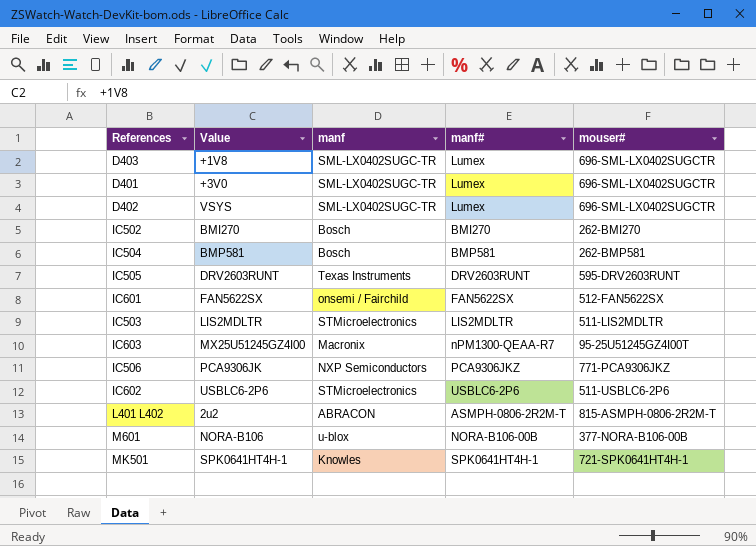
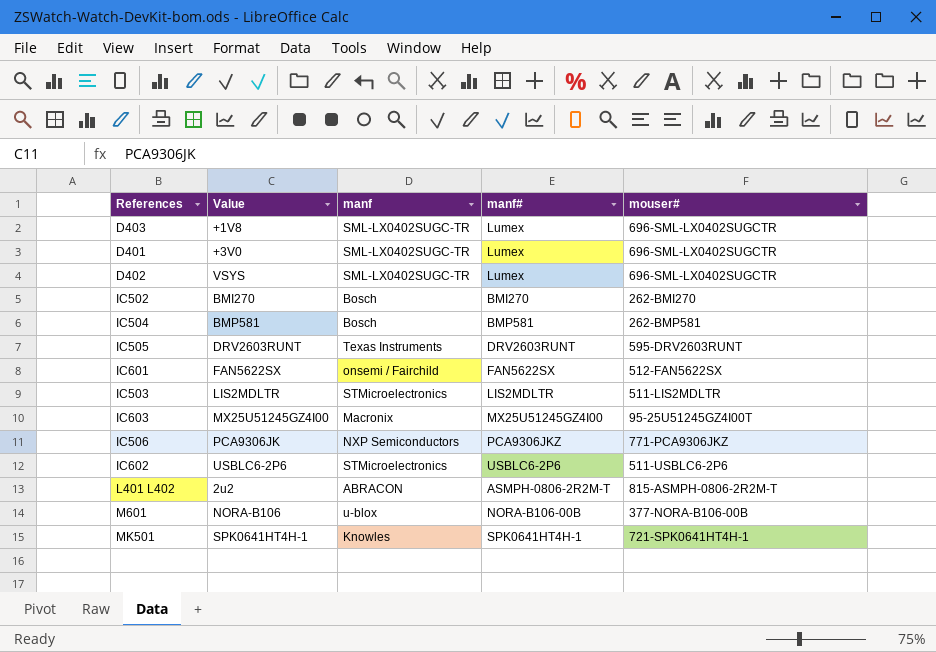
IC603 | manf#: nPM1300-QEAA-R7 -> MX25U51245GZ4I00

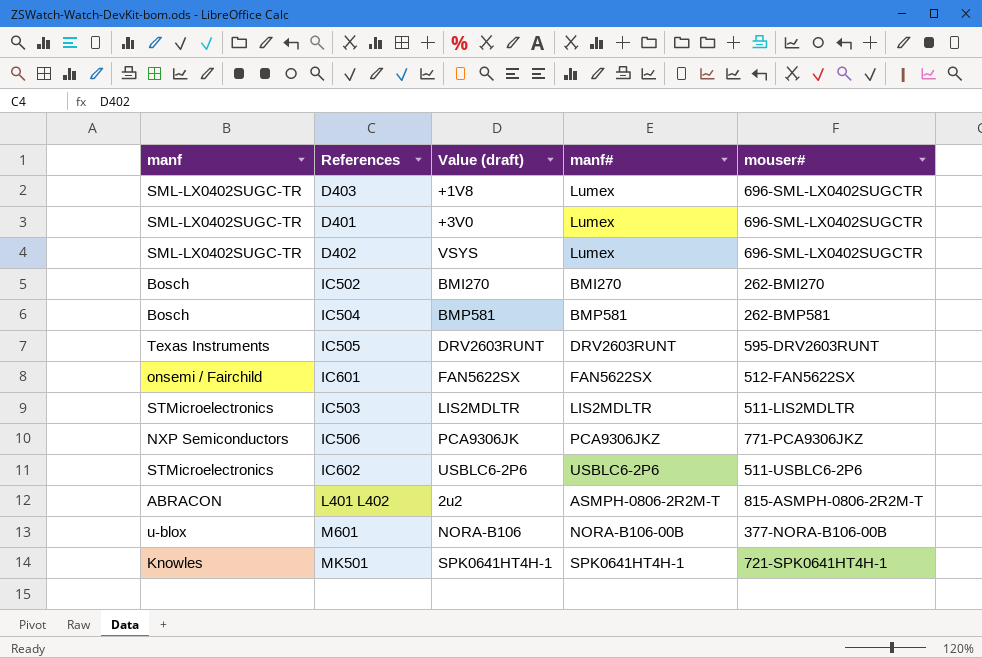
column manf | position: 3 -> 1
column name: Value -> Value (draft)
row IC603: MX25U51245GZ4I00 | Macronix | MX25U51245GZ4I00 | 95-25U51245GZ4I00T -> none

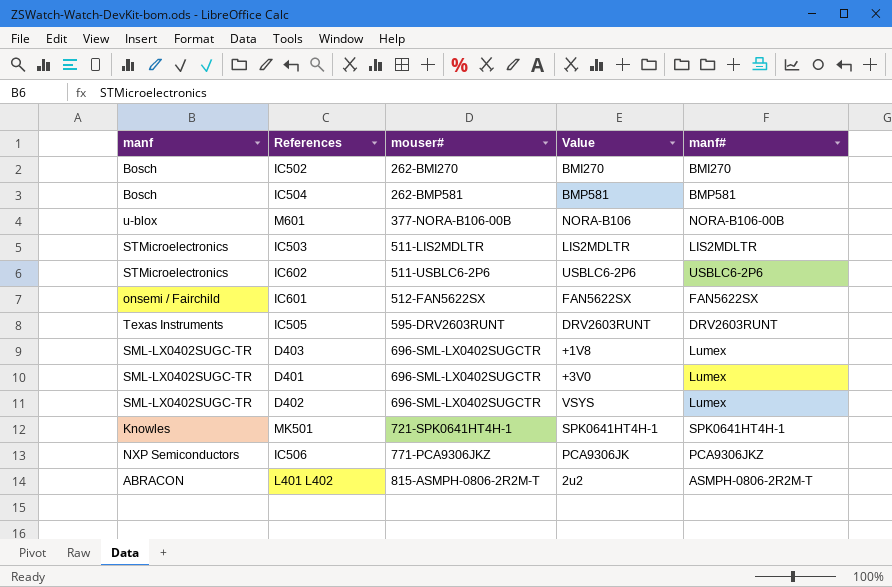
row order: none -> mouser# ascending
column mouser# | position: 5 -> 3
column name: Value (draft) -> Value

